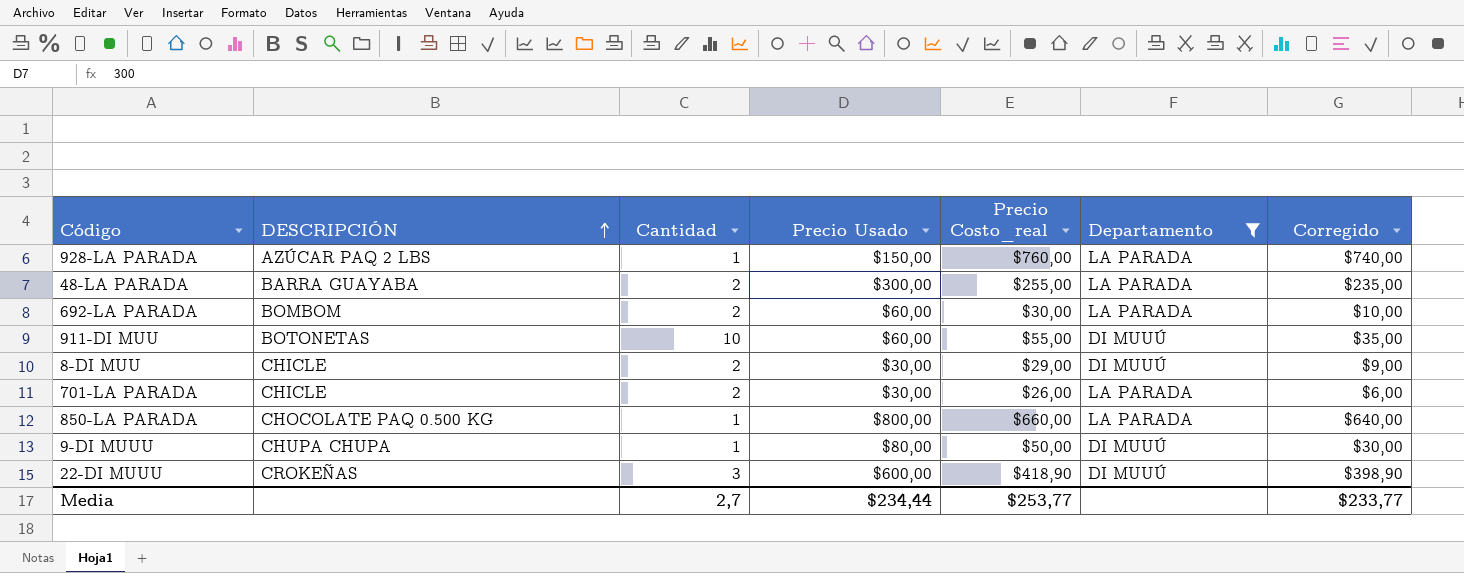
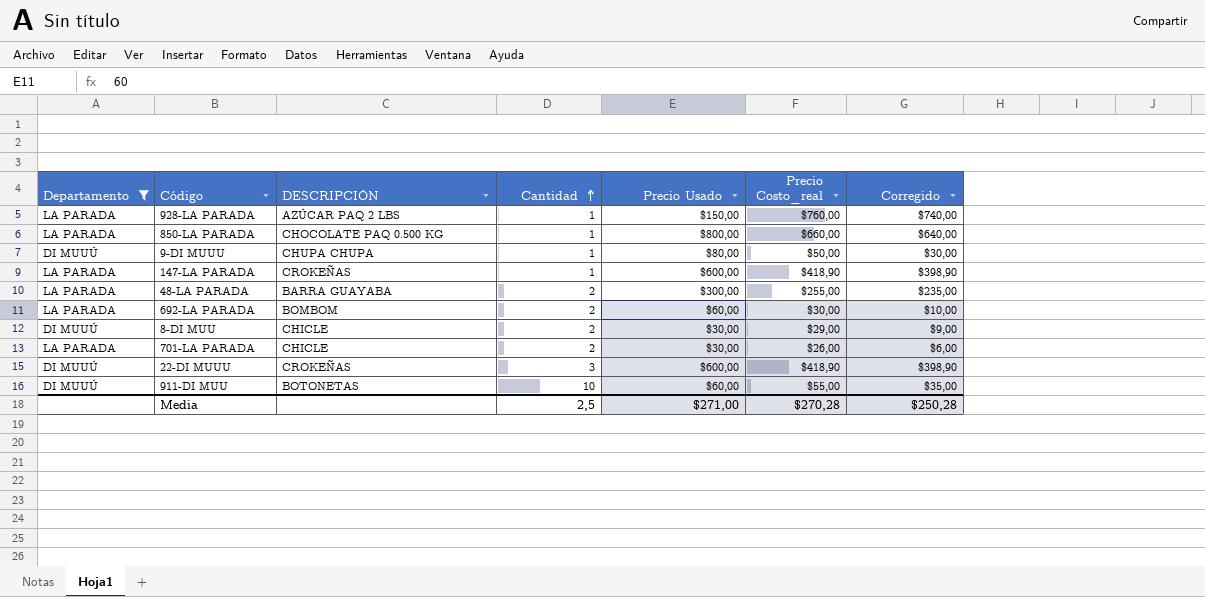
row order: DESCRIPCIÓN ascending -> Cantidad ascending
column Departamento | position: 6 -> 1
row 147-LA PARADA: none -> LA PARADA | CROKEÑAS | 1 | $600,00 | $418,90 | $398,90
Media | Cantidad: 2,7 -> 2,5
Media | Precio Usado: $234,44 -> $271,00
Media | Precio Costo_real: $253,77 -> $270,28
Media | Corregido: $233,77 -> $250,28

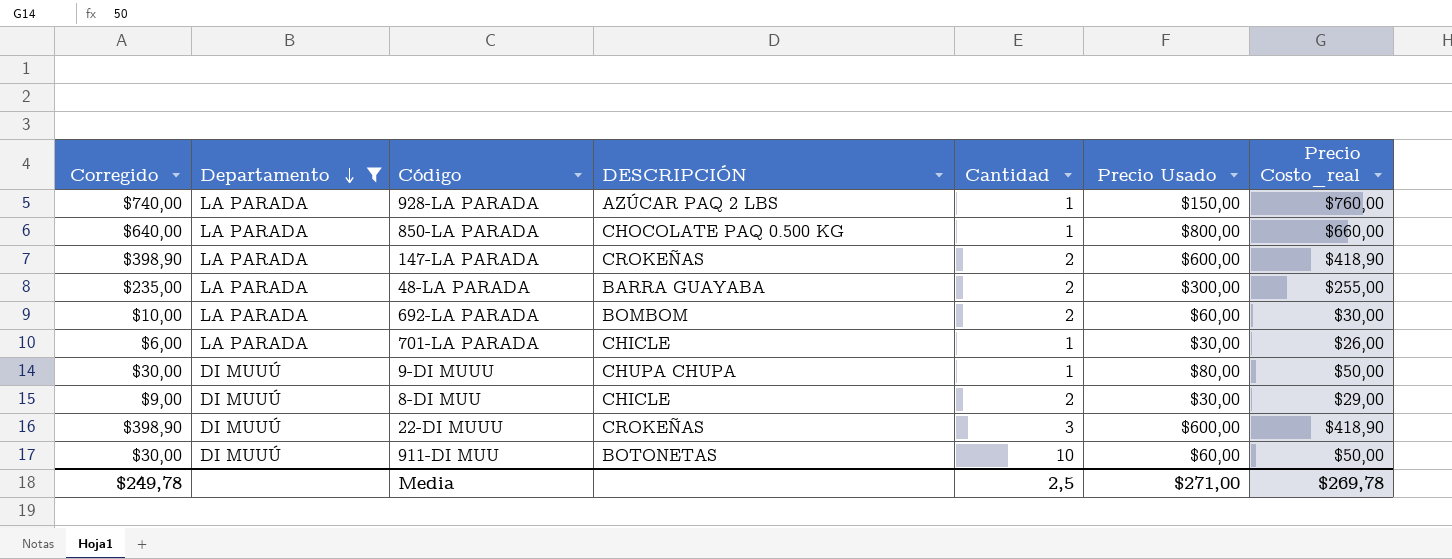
row order: Cantidad ascending -> Departamento descending
column Corregido | position: 7 -> 1
147-LA PARADA | Cantidad: 1 -> 2
701-LA PARADA | Cantidad: 2 -> 1
911-DI MUU | Corregido: $35,00 -> $30,00
911-DI MUU | Precio Costo_real: $55,00 -> $50,00
Media | Corregido: $250,28 -> $249,78
Media | Precio Costo_real: $270,28 -> $269,78

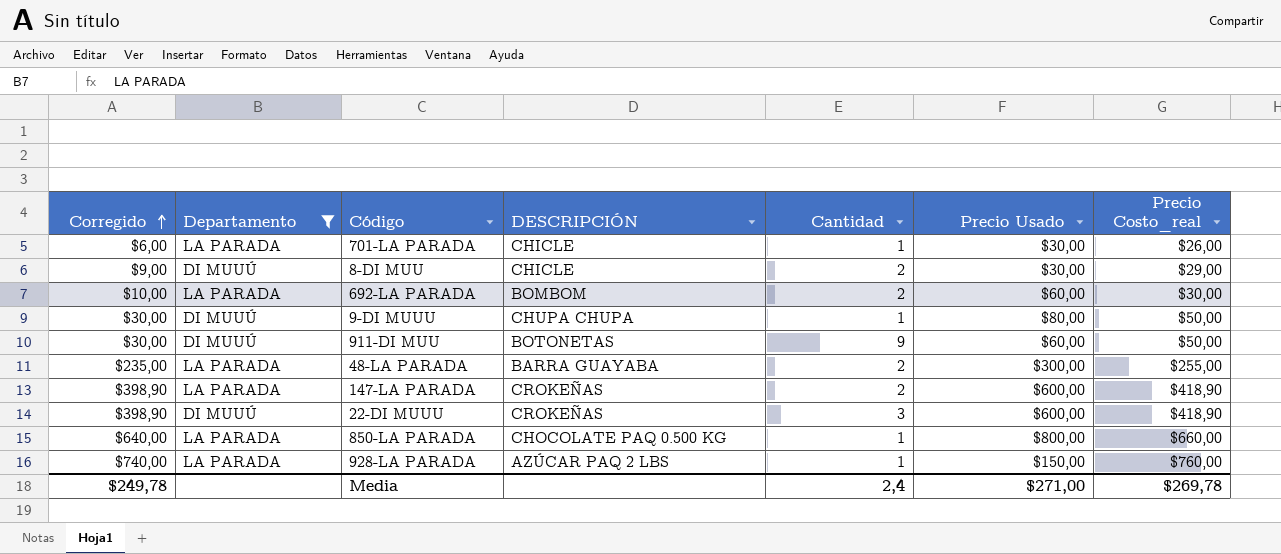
row order: Departamento descending -> Corregido ascending
911-DI MUU | Cantidad: 10 -> 9
Media | Cantidad: 2,5 -> 2,4

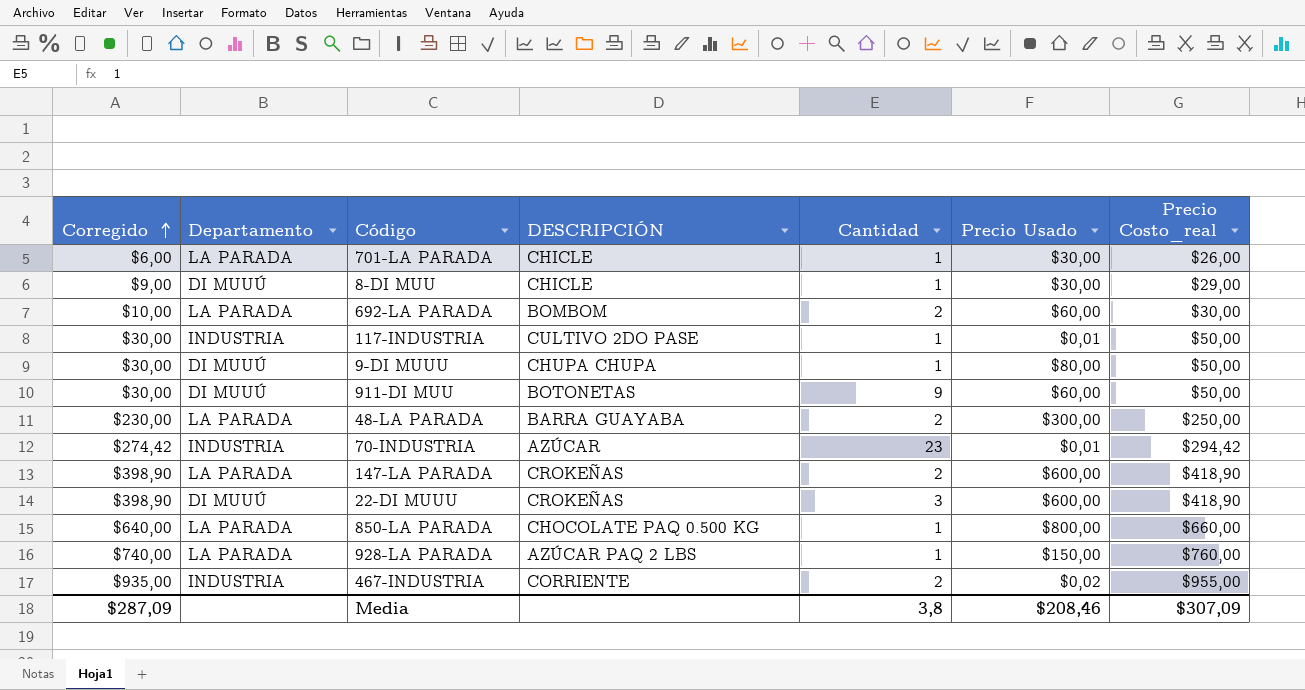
filter: Departamento != INDUSTRIA -> none
8-DI MUU | Cantidad: 2 -> 1
48-LA PARADA | Corregido: $235,00 -> $230,00
48-LA PARADA | Precio Costo_real: $255,00 -> $250,00
Media | Corregido: $249,78 -> $287,09
Media | Cantidad: 2,4 -> 3,8
Media | Precio Usado: $271,00 -> $208,46
Media | Precio Costo_real: $269,78 -> $307,09

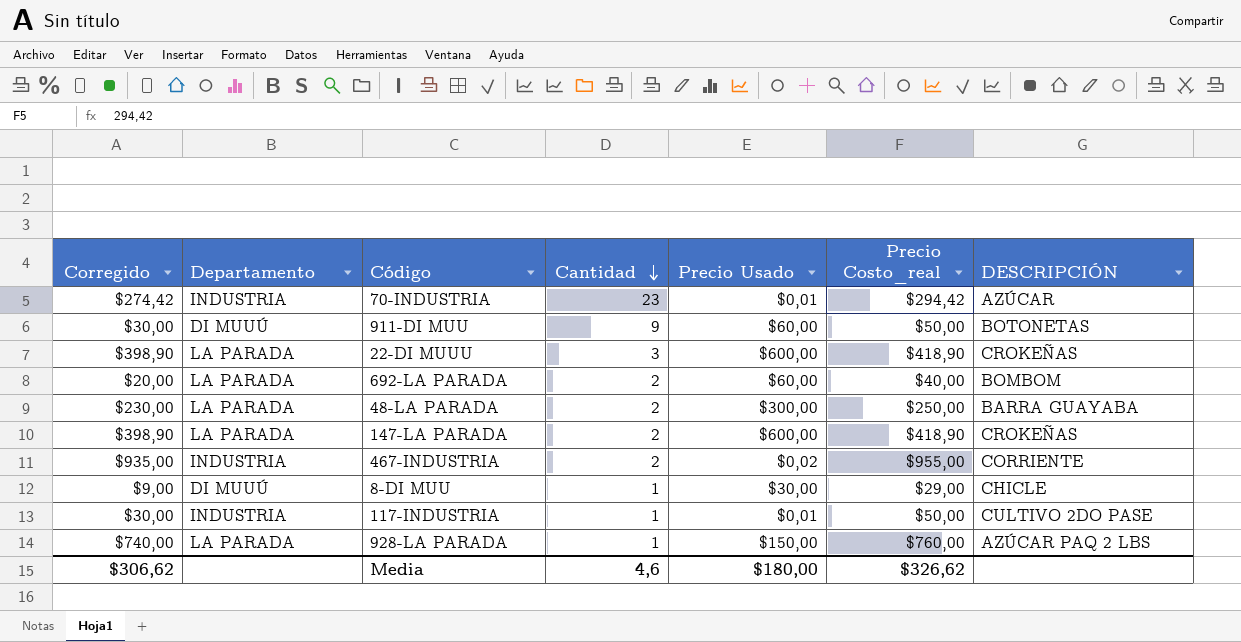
row order: Corregido ascending -> Cantidad descending
column DESCRIPCIÓN | position: 4 -> 7
row 701-LA PARADA: $6,00 | LA PARADA | CHICLE | 1 | $30,00 | $26,00 -> none
row 9-DI MUUU: $30,00 | DI MUUÚ | CHUPA CHUPA | 1 | $80,00 | $50,00 -> none
row 850-LA PARADA: $640,00 | LA PARADA | CHOCOLATE PAQ 0.500 KG | 1 | $800,00 | $660,00 -> none
22-DI MUUU | Departamento: DI MUUÚ -> LA PARADA
692-LA PARADA | Corregido: $10,00 -> $20,00
692-LA PARADA | Precio Costo_real: $30,00 -> $40,00
Media | Corregido: $287,09 -> $306,62
Media | Cantidad: 3,8 -> 4,6
Media | Precio Usado: $208,46 -> $180,00
Media | Precio Costo_real: $307,09 -> $326,62

